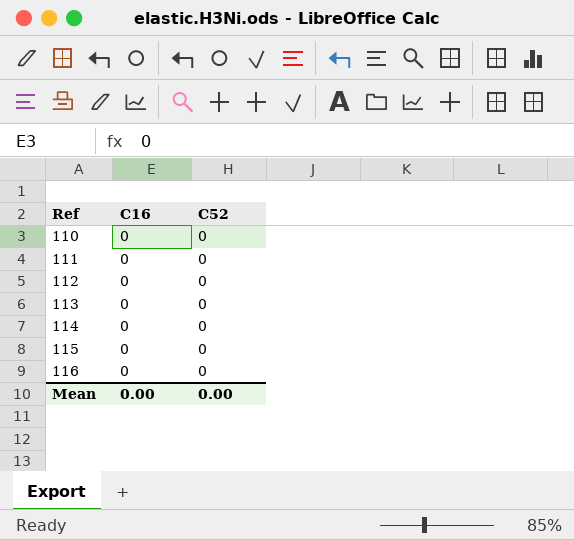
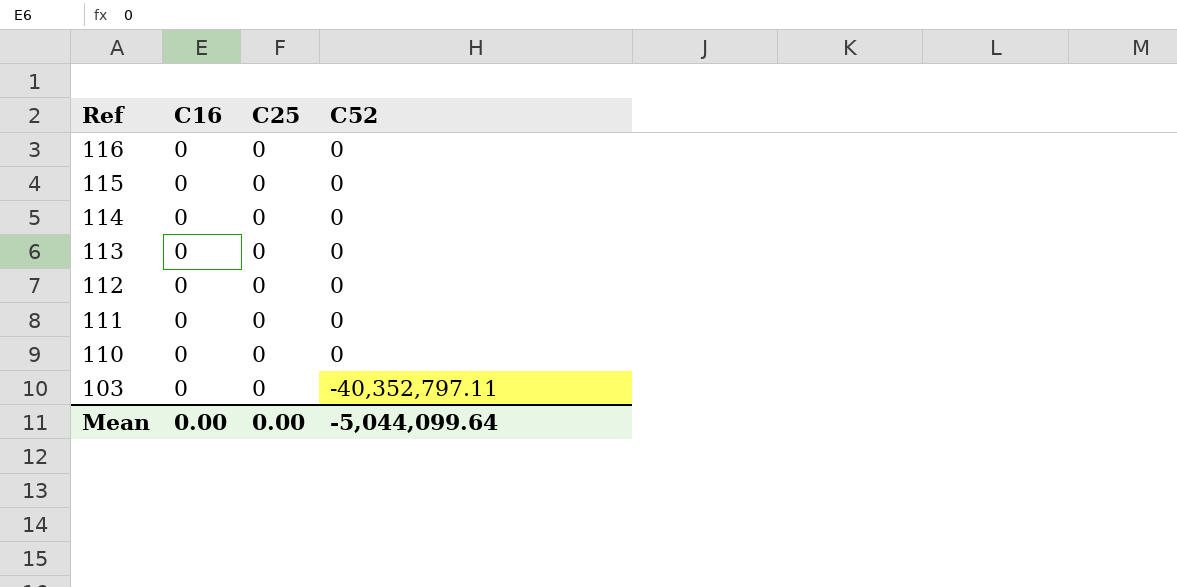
row order: Ref ascending -> Ref descending
column C25 | position: none -> 3
row 103: none -> 0 | 0 | -40,352,797.11
Mean | C52: 0.00 -> -5,044,099.64

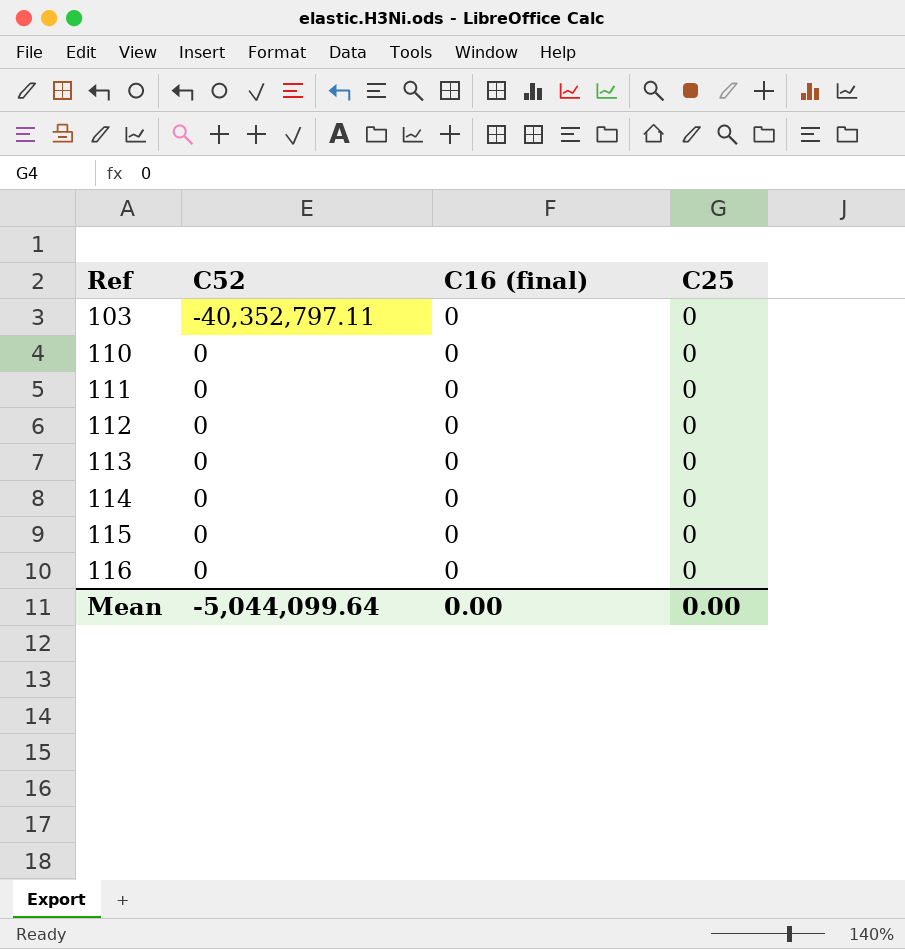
row order: Ref descending -> Ref ascending
column C52 | position: 4 -> 2
column name: C16 -> C16 (final)

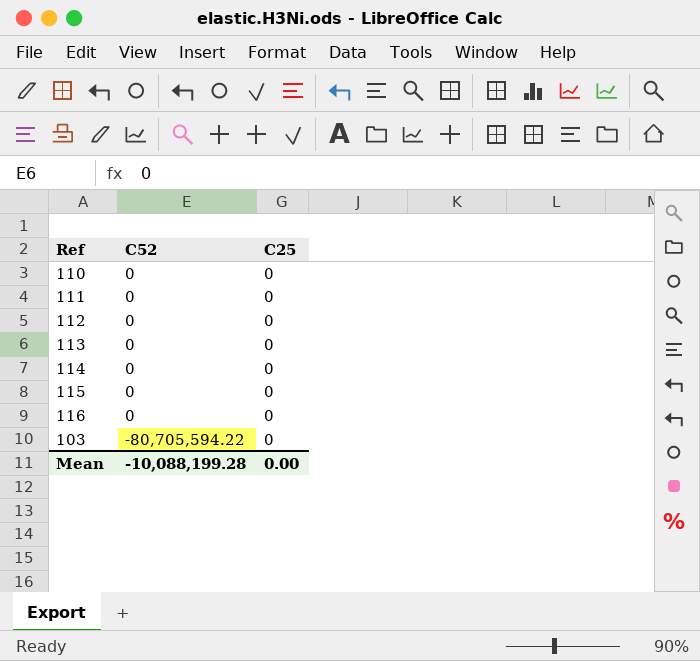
row order: Ref ascending -> C52 descending
column C16 (final) | position: 3 -> none
103 | C52: -40,352,797.11 -> -80,705,594.22
Mean | C52: -5,044,099.64 -> -10,088,199.28

